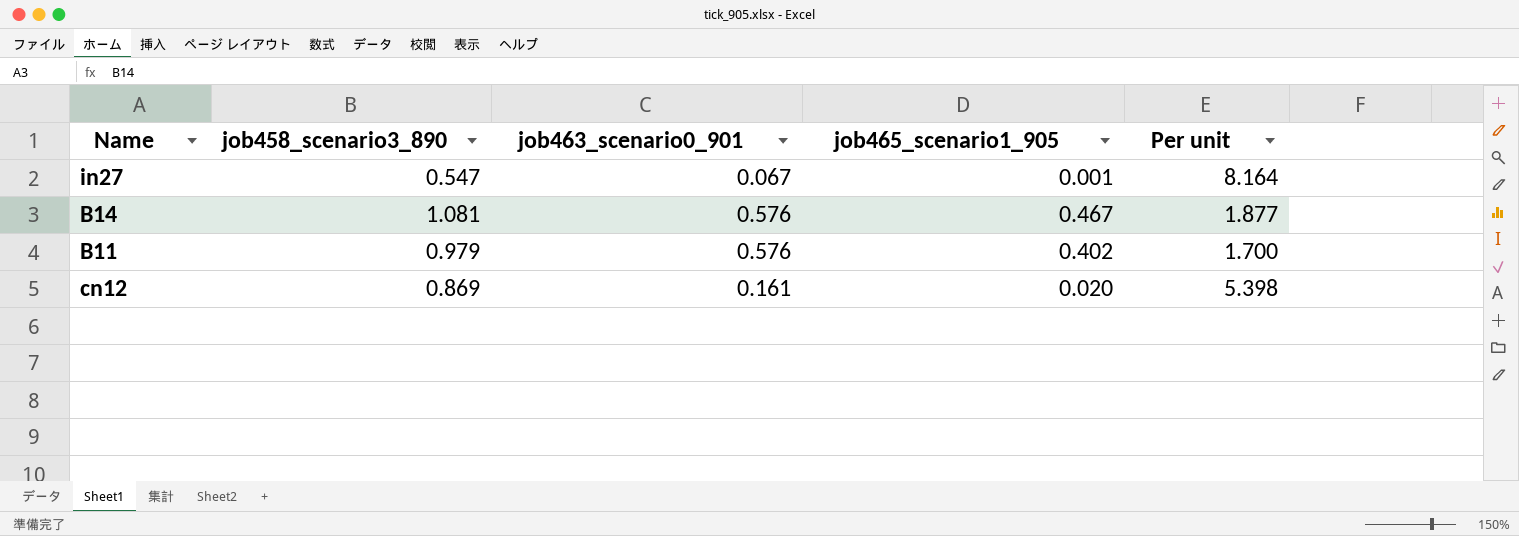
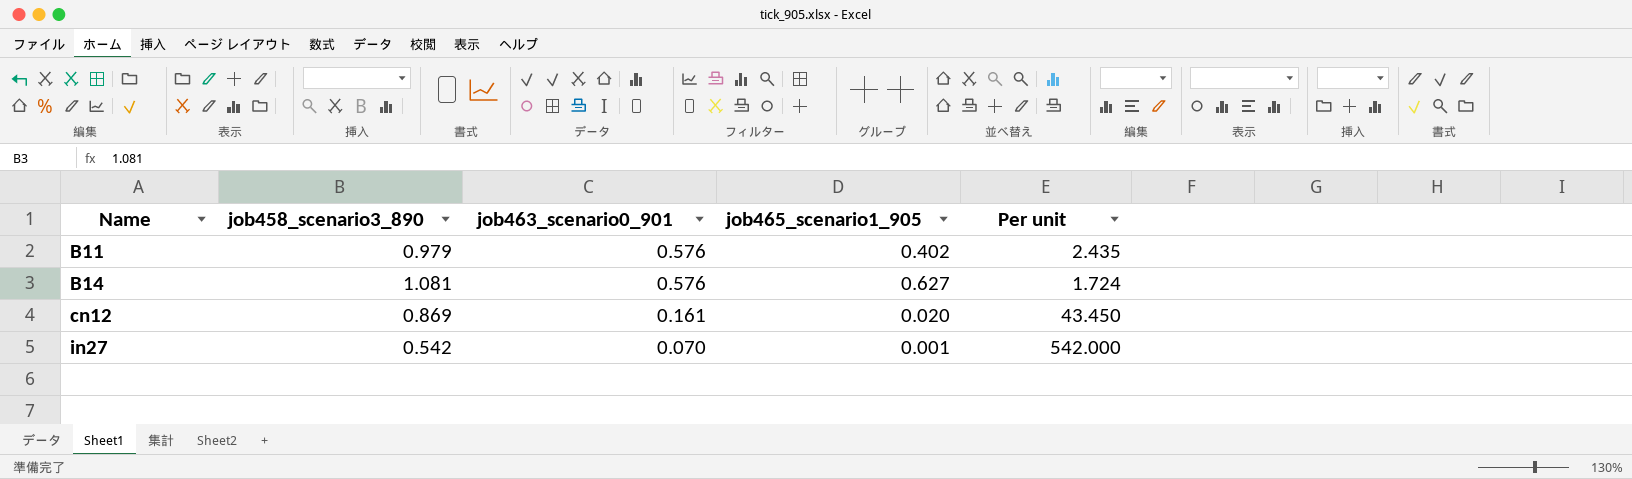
row order: none -> Name ascending
column Per unit | formula: [job458_scenario3_890] / [job463_scenario0_901] -> [job458_scenario3_890] / [job465_scenario1_905]
B14 | job465_scenario1_905: 0.467 -> 0.627
in27 | job458_scenario3_890: 0.547 -> 0.542
in27 | job463_scenario0_901: 0.067 -> 0.070

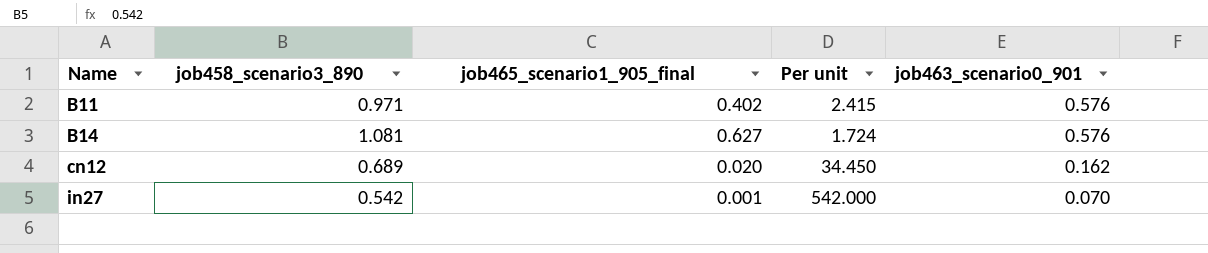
column name: job465_scenario1_905 -> job465_scenario1_905_final
column job463_scenario0_901 | position: 3 -> 5
B11 | job458_scenario3_890: 0.979 -> 0.971
B11 | Per unit: 2.435 -> 2.415
cn12 | job458_scenario3_890: 0.869 -> 0.689
cn12 | Per unit: 43.450 -> 34.450
cn12 | job463_scenario0_901: 0.161 -> 0.162

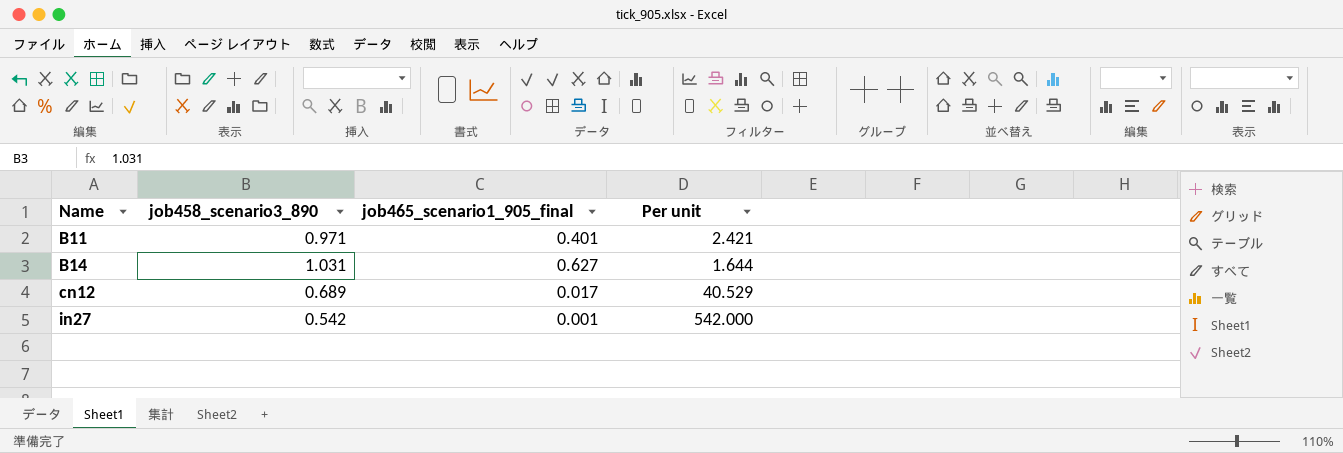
column job463_scenario0_901 | position: 5 -> none
B11 | job465_scenario1_905_final: 0.402 -> 0.401
B11 | Per unit: 2.415 -> 2.421
B14 | job458_scenario3_890: 1.081 -> 1.031
B14 | Per unit: 1.724 -> 1.644
cn12 | job465_scenario1_905_final: 0.020 -> 0.017
cn12 | Per unit: 34.450 -> 40.529

